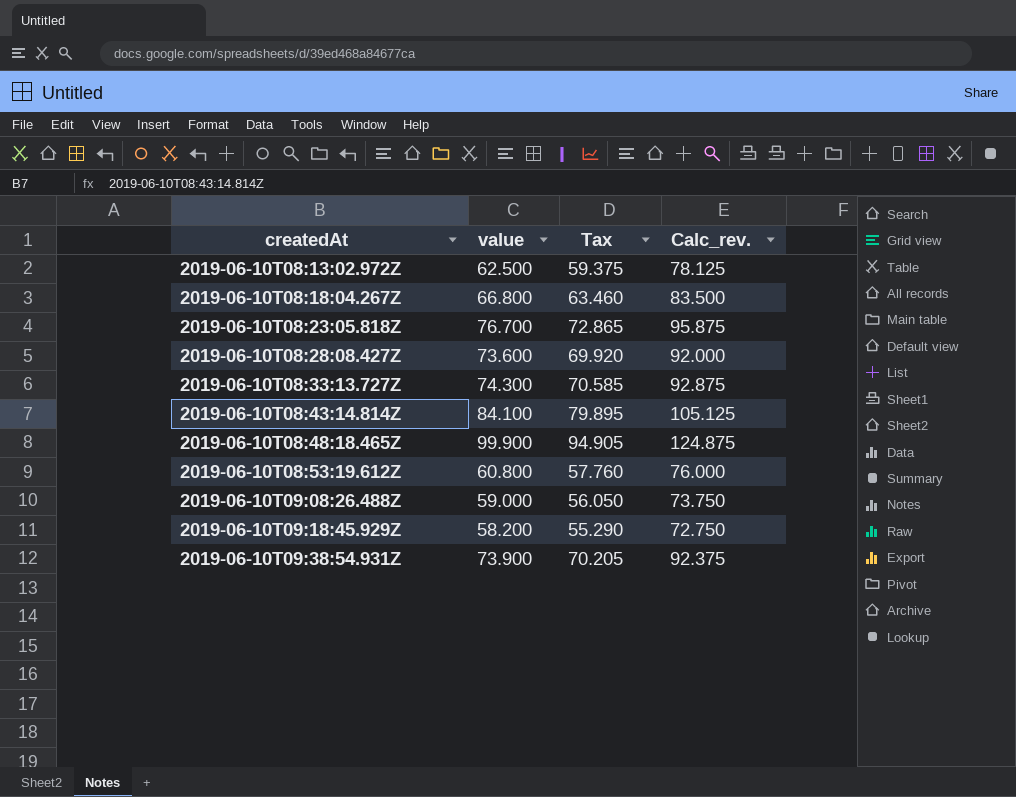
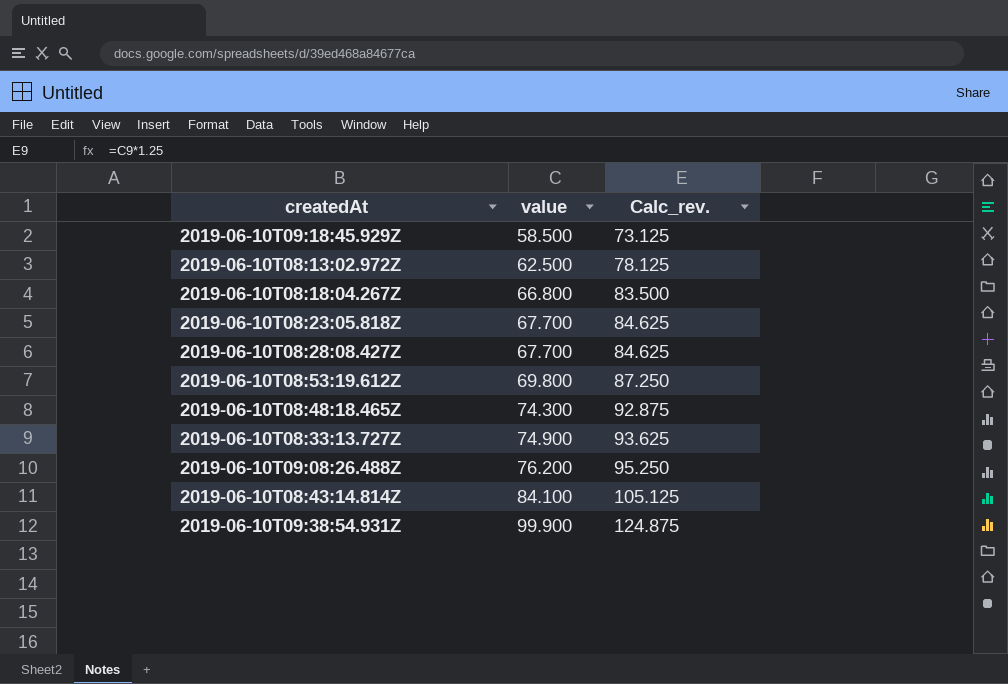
row order: createdAt ascending -> value ascending
column Tax | formula: [value] * 0.95 -> none
2019-06-10T09:18:45.929Z | value: 58.200 -> 58.500
2019-06-10T09:18:45.929Z | Calc_rev.: 72.750 -> 73.125
2019-06-10T08:23:05.818Z | value: 76.700 -> 67.700
2019-06-10T08:23:05.818Z | Calc_rev.: 95.875 -> 84.625
2019-06-10T08:28:08.427Z | value: 73.600 -> 67.700
2019-06-10T08:28:08.427Z | Calc_rev.: 92.000 -> 84.625
2019-06-10T08:53:19.612Z | value: 60.800 -> 69.800
2019-06-10T08:53:19.612Z | Calc_rev.: 76.000 -> 87.250
2019-06-10T08:48:18.465Z | value: 99.900 -> 74.300
2019-06-10T08:48:18.465Z | Calc_rev.: 124.875 -> 92.875
2019-06-10T08:33:13.727Z | value: 74.300 -> 74.900
2019-06-10T08:33:13.727Z | Calc_rev.: 92.875 -> 93.625
2019-06-10T09:08:26.488Z | value: 59.000 -> 76.200
2019-06-10T09:08:26.488Z | Calc_rev.: 73.750 -> 95.250
2019-06-10T09:38:54.931Z | value: 73.900 -> 99.900
2019-06-10T09:38:54.931Z | Calc_rev.: 92.375 -> 124.875

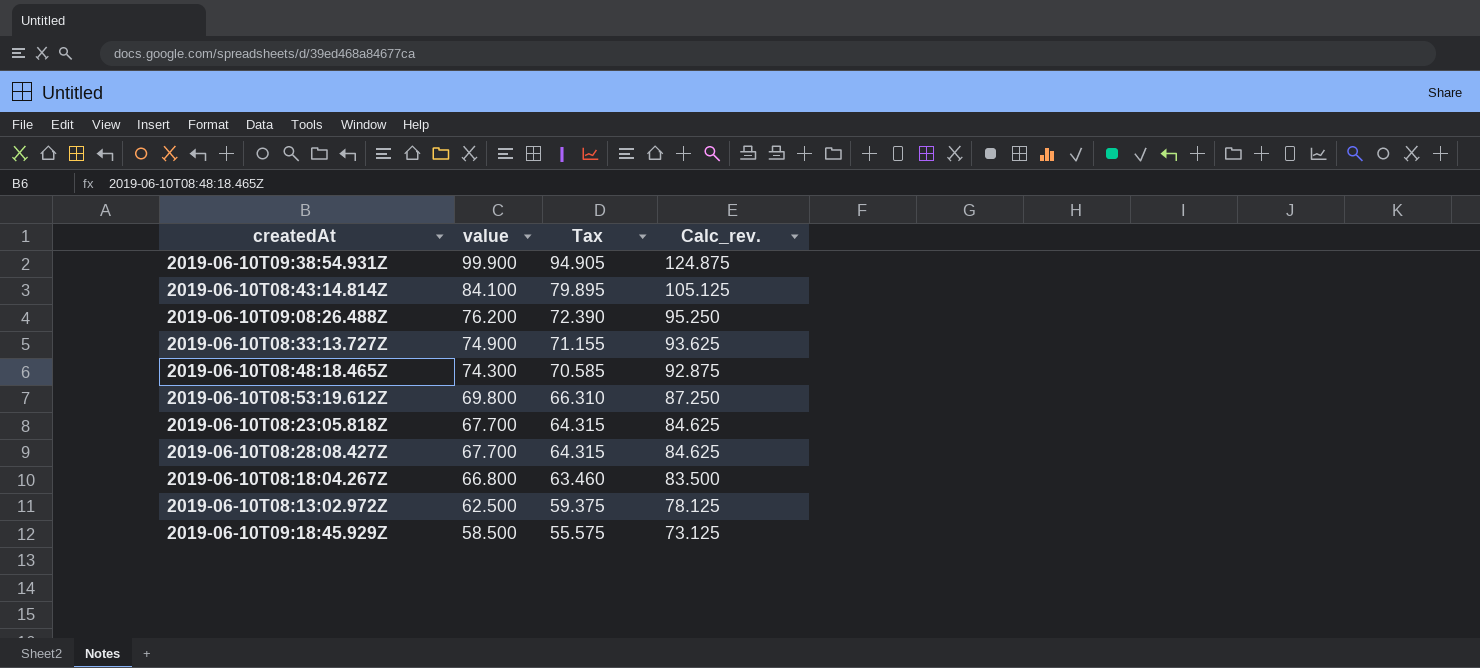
row order: value ascending -> value descending
column Tax | formula: none -> [value] * 0.95

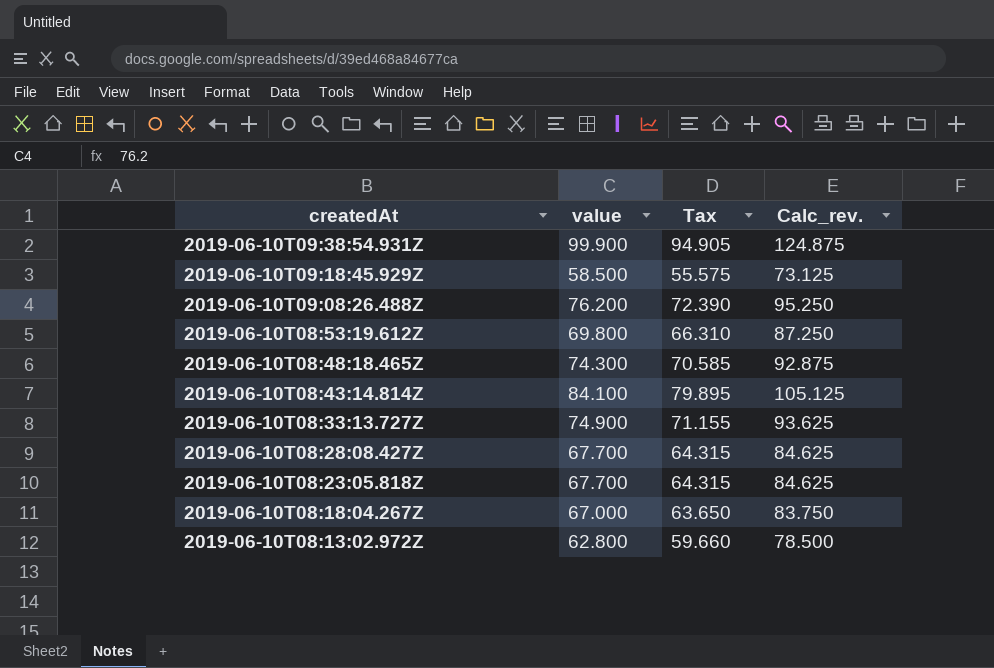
row order: value descending -> createdAt descending
2019-06-10T08:18:04.267Z | value: 66.800 -> 67.000
2019-06-10T08:18:04.267Z | Tax: 63.460 -> 63.650
2019-06-10T08:18:04.267Z | Calc_rev.: 83.500 -> 83.750
2019-06-10T08:13:02.972Z | value: 62.500 -> 62.800
2019-06-10T08:13:02.972Z | Tax: 59.375 -> 59.660
2019-06-10T08:13:02.972Z | Calc_rev.: 78.125 -> 78.500

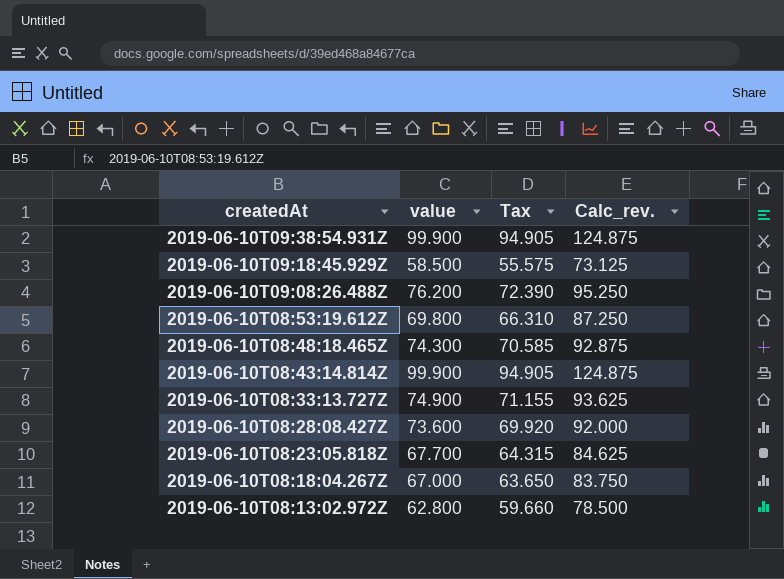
2019-06-10T08:43:14.814Z | value: 84.100 -> 99.900
2019-06-10T08:43:14.814Z | Tax: 79.895 -> 94.905
2019-06-10T08:43:14.814Z | Calc_rev.: 105.125 -> 124.875
2019-06-10T08:28:08.427Z | value: 67.700 -> 73.600
2019-06-10T08:28:08.427Z | Tax: 64.315 -> 69.920
2019-06-10T08:28:08.427Z | Calc_rev.: 84.625 -> 92.000

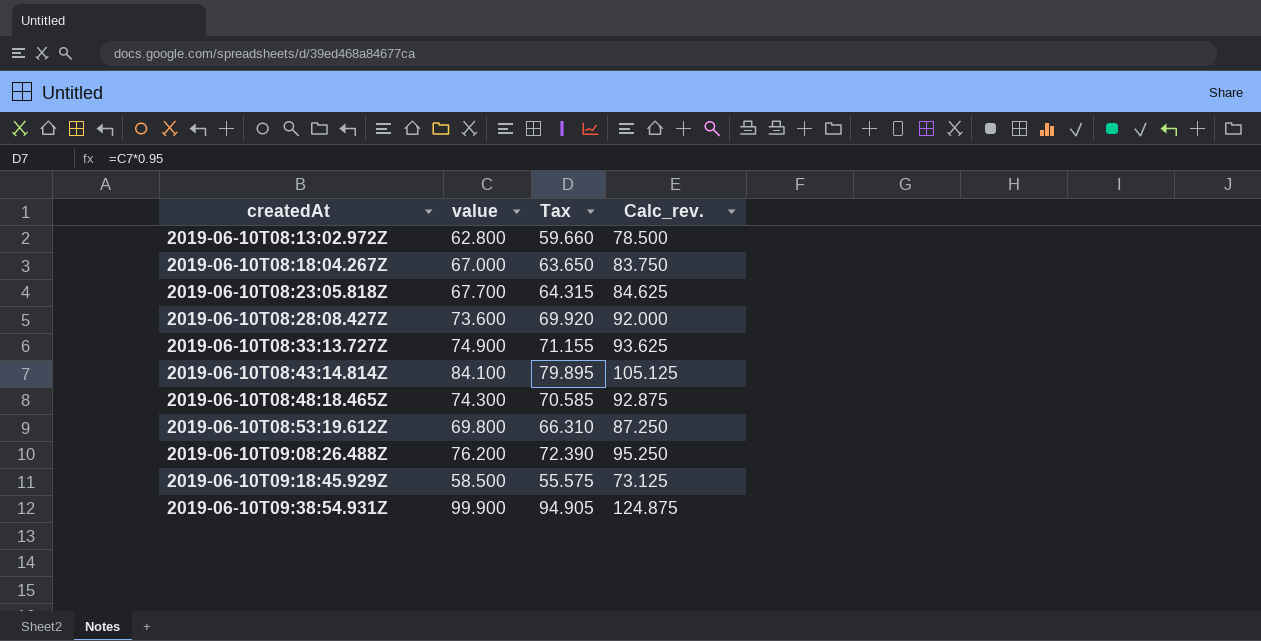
row order: createdAt descending -> createdAt ascending
2019-06-10T08:43:14.814Z | value: 99.900 -> 84.100
2019-06-10T08:43:14.814Z | Tax: 94.905 -> 79.895
2019-06-10T08:43:14.814Z | Calc_rev.: 124.875 -> 105.125

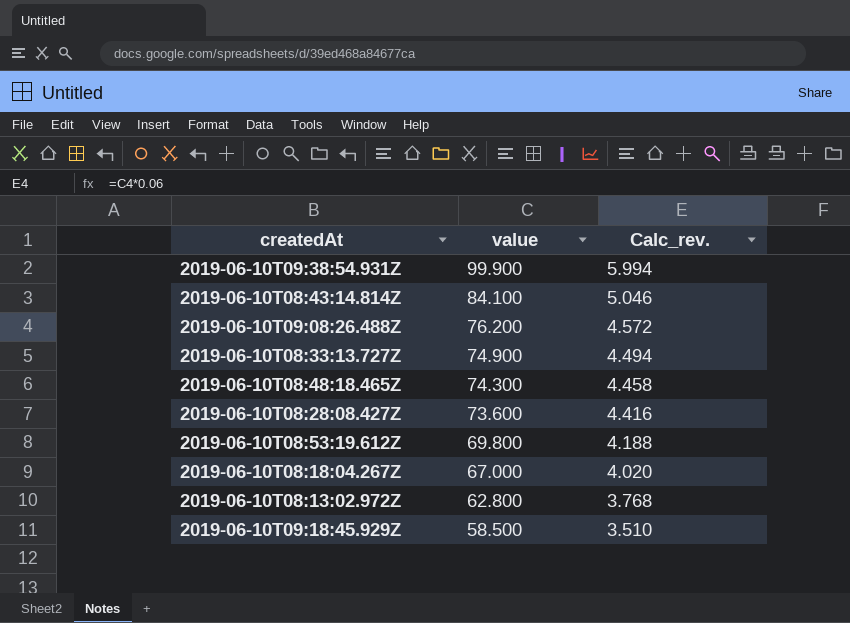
row order: createdAt ascending -> value descending
column Tax | formula: [value] * 0.95 -> none
column Calc_rev. | formula: [value] * 1.25 -> [value] * 0.06
row 2019-06-10T08:23:05.818Z: 67.700 | 64.315 | 84.625 -> none

